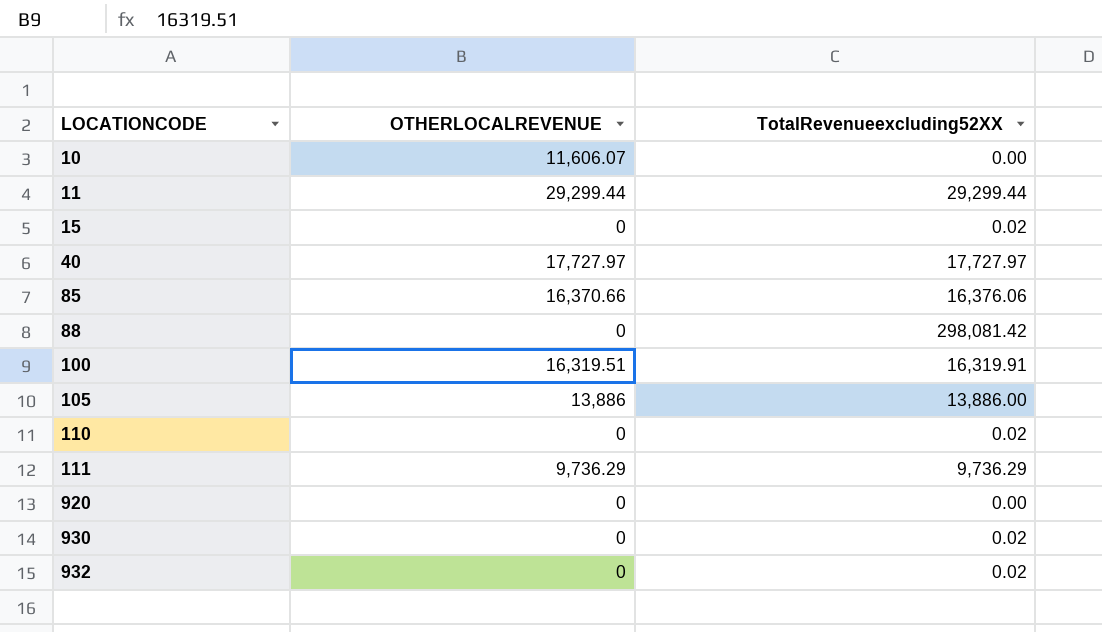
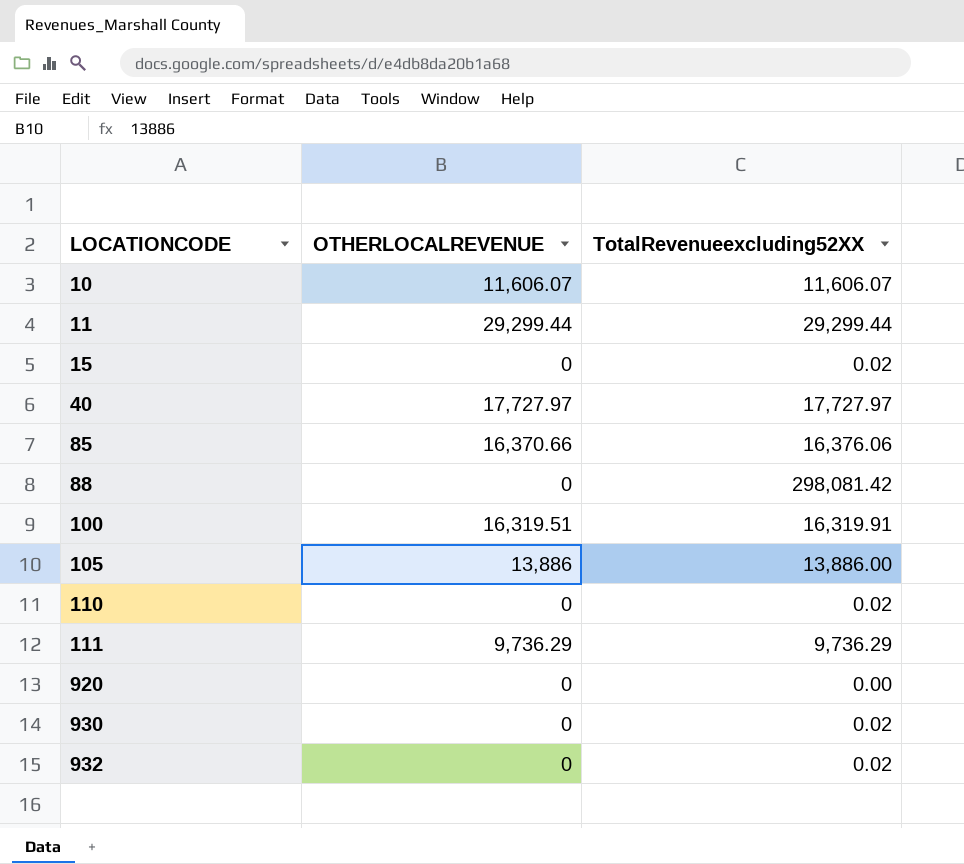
10 | TotalRevenueexcluding52XX: 0.00 -> 11,606.07

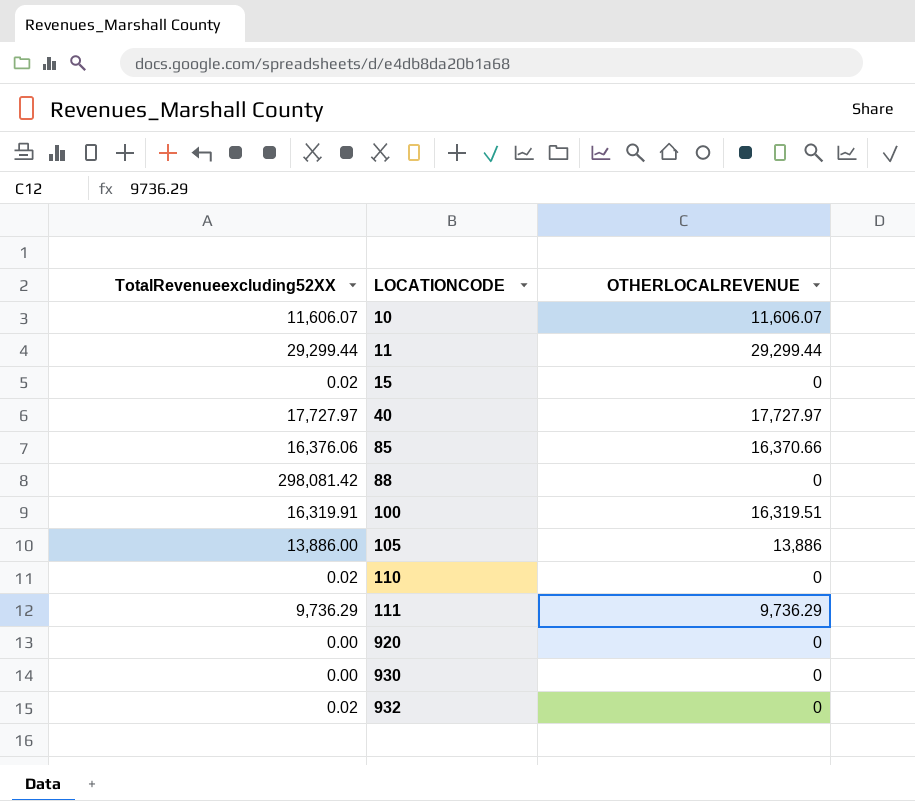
column TotalRevenueexcluding52XX | position: 3 -> 1
930 | TotalRevenueexcluding52XX: 0.02 -> 0.00

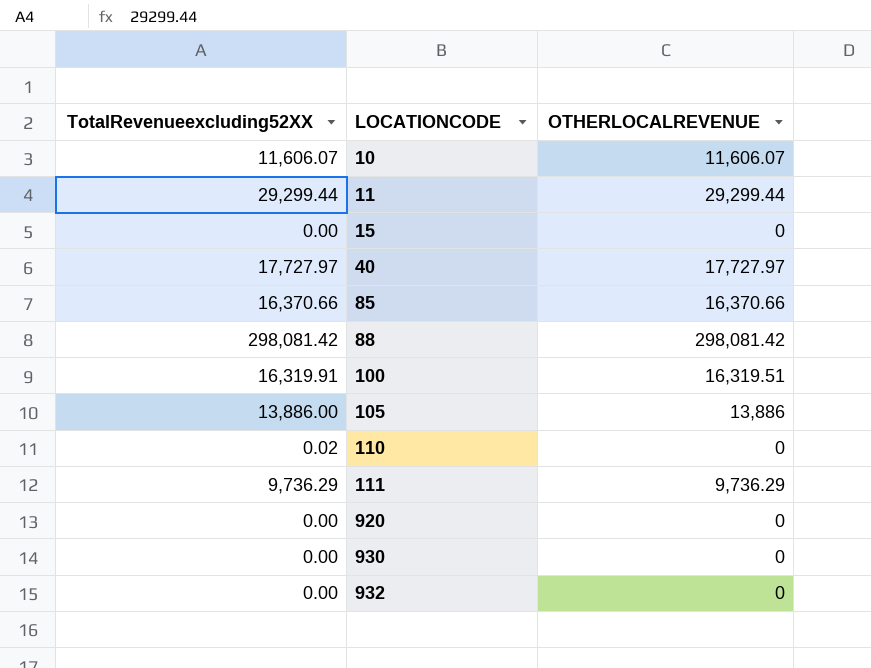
15 | TotalRevenueexcluding52XX: 0.02 -> 0.00
85 | TotalRevenueexcluding52XX: 16,376.06 -> 16,370.66
88 | OTHERLOCALREVENUE: 0 -> 298,081.42
932 | TotalRevenueexcluding52XX: 0.02 -> 0.00

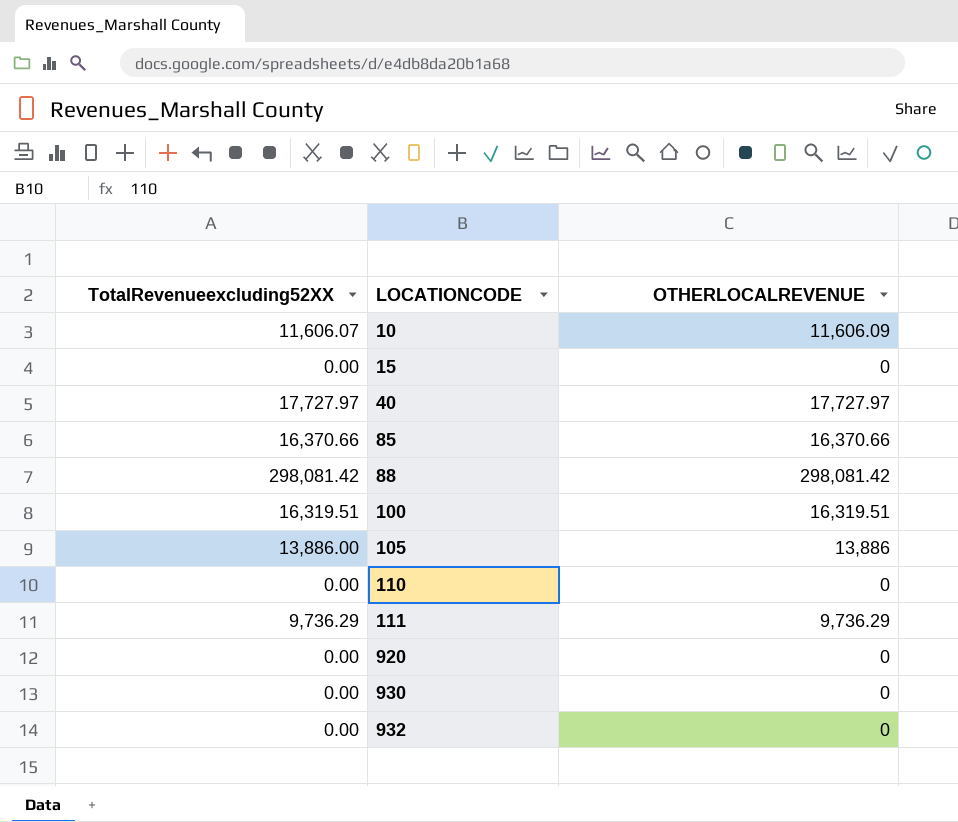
row 11: 29,299.44 | 29,299.44 -> none
10 | OTHERLOCALREVENUE: 11,606.07 -> 11,606.09
100 | TotalRevenueexcluding52XX: 16,319.91 -> 16,319.51
110 | TotalRevenueexcluding52XX: 0.02 -> 0.00

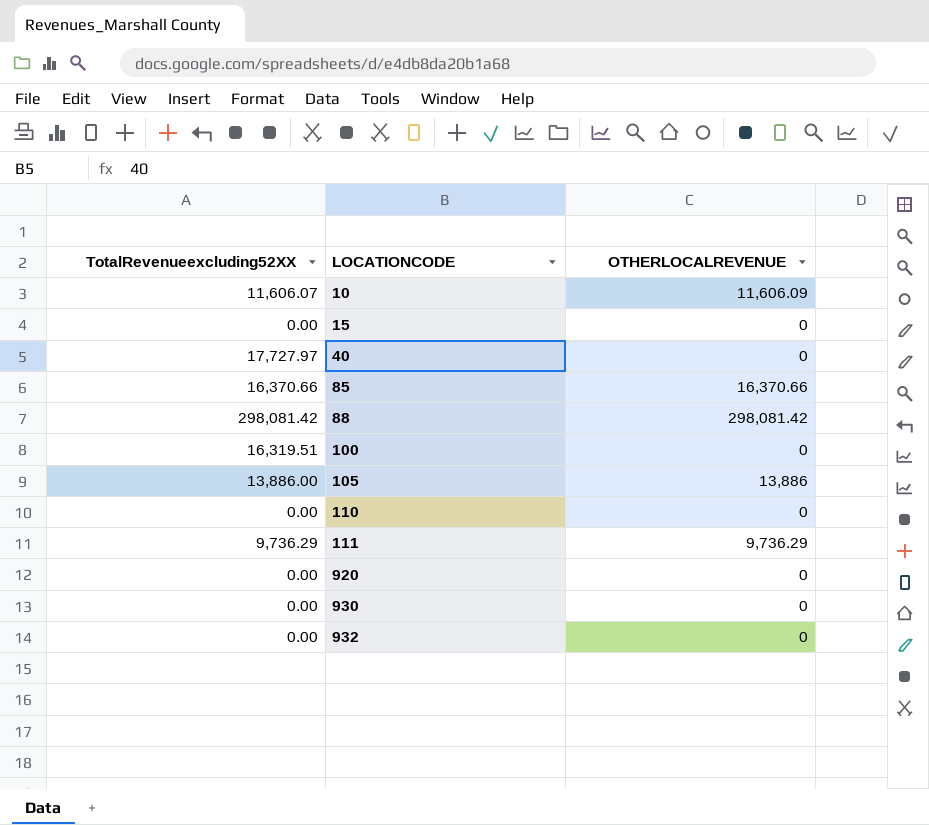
40 | OTHERLOCALREVENUE: 17,727.97 -> 0
100 | OTHERLOCALREVENUE: 16,319.51 -> 0

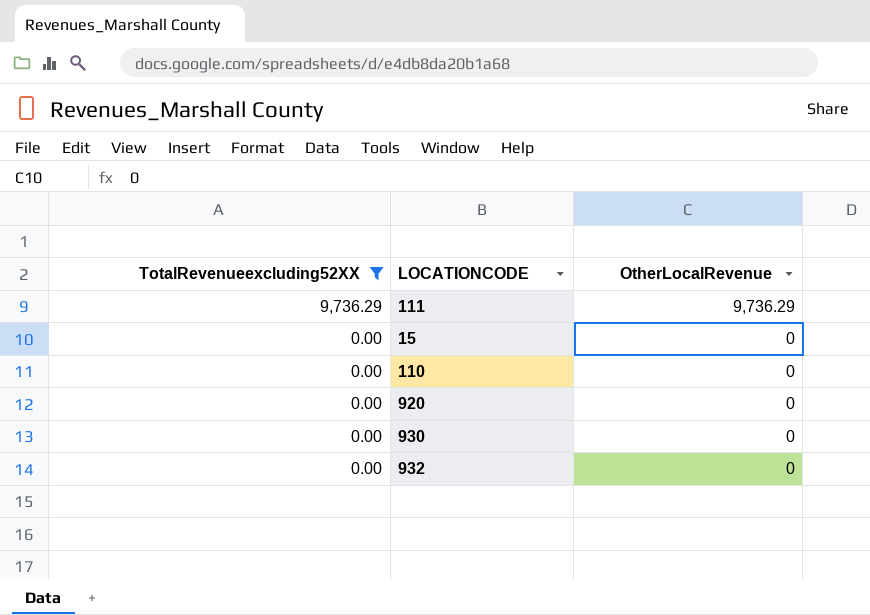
filter: none -> TotalRevenueexcluding52XX <= 9,736.29
row order: LOCATIONCODE ascending -> TotalRevenueexcluding52XX descending
column name: OTHERLOCALREVENUE -> OtherLocalRevenue

